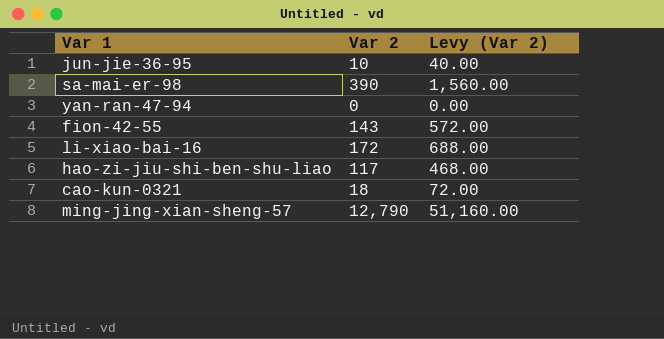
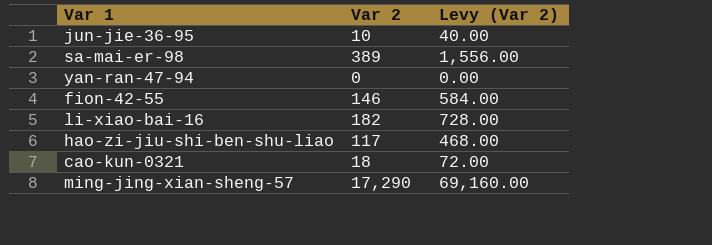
sa-mai-er-98 | Var 2: 390 -> 389
sa-mai-er-98 | Levy (Var 2): 1,560.00 -> 1,556.00
fion-42-55 | Var 2: 143 -> 146
fion-42-55 | Levy (Var 2): 572.00 -> 584.00
li-xiao-bai-16 | Var 2: 172 -> 182
li-xiao-bai-16 | Levy (Var 2): 688.00 -> 728.00
ming-jing-xian-sheng-57 | Var 2: 12,790 -> 17,290
ming-jing-xian-sheng-57 | Levy (Var 2): 51,160.00 -> 69,160.00

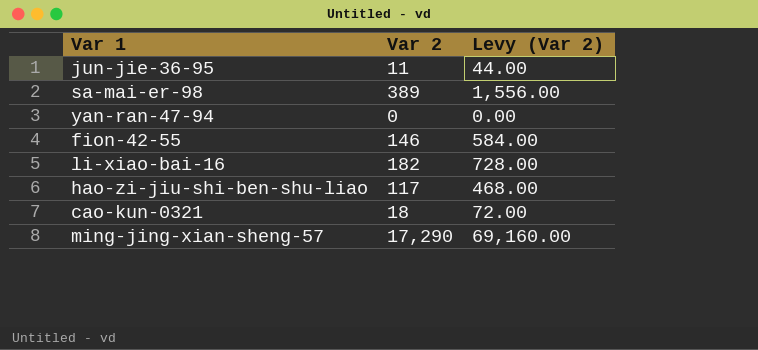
jun-jie-36-95 | Var 2: 10 -> 11
jun-jie-36-95 | Levy (Var 2): 40.00 -> 44.00

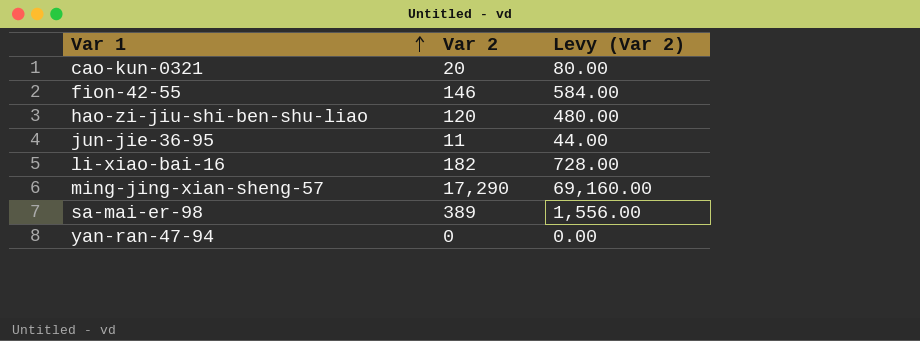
row order: none -> Var 1 ascending
cao-kun-0321 | Var 2: 18 -> 20
cao-kun-0321 | Levy (Var 2): 72.00 -> 80.00
hao-zi-jiu-shi-ben-shu-liao | Var 2: 117 -> 120
hao-zi-jiu-shi-ben-shu-liao | Levy (Var 2): 468.00 -> 480.00

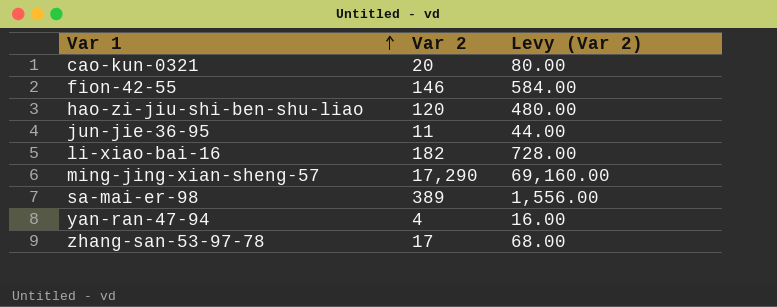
yan-ran-47-94 | Var 2: 0 -> 4
yan-ran-47-94 | Levy (Var 2): 0.00 -> 16.00
row zhang-san-53-97-78: none -> 17 | 68.00

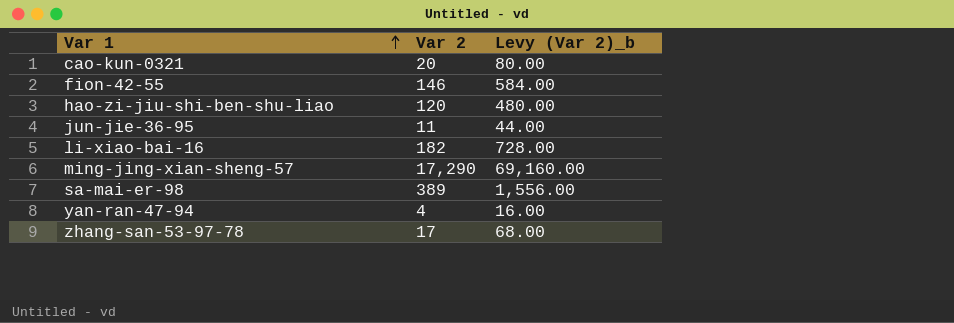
column name: Levy (Var 2) -> Levy (Var 2)_b

